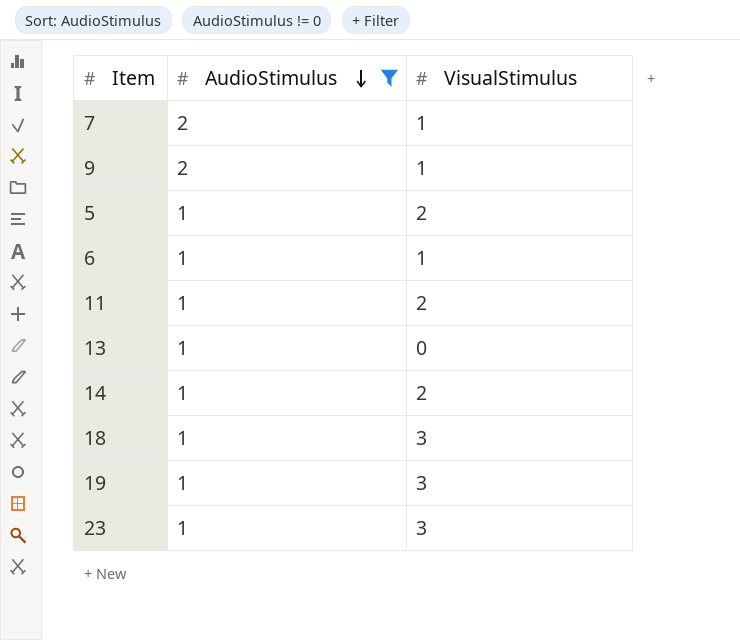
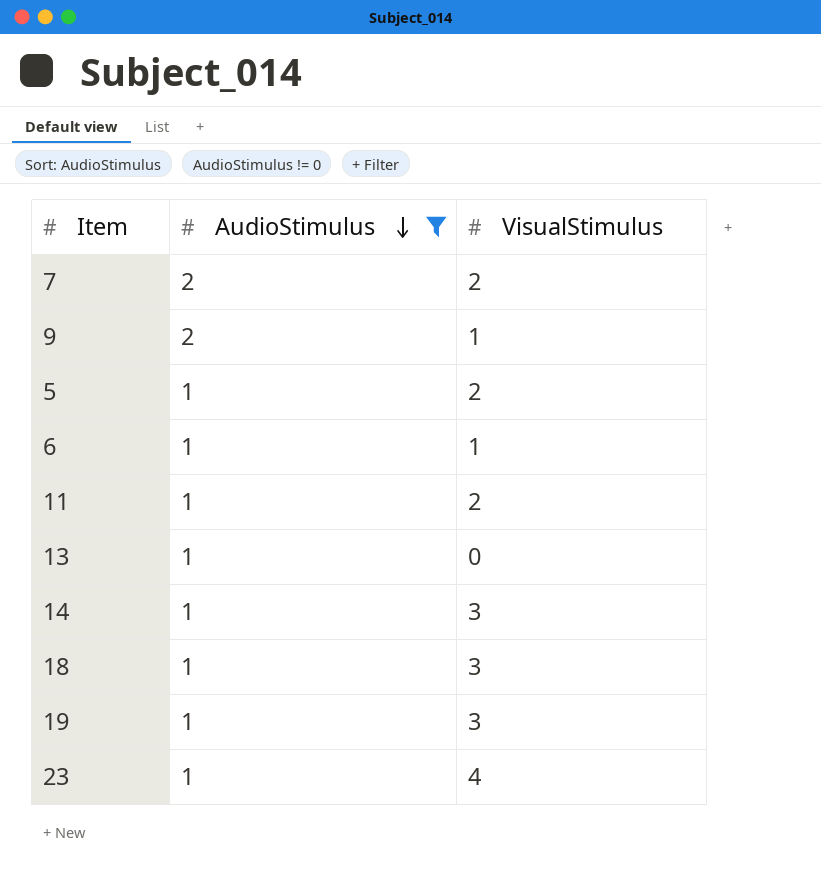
7 | VisualStimulus: 1 -> 2
14 | VisualStimulus: 2 -> 3
23 | VisualStimulus: 3 -> 4

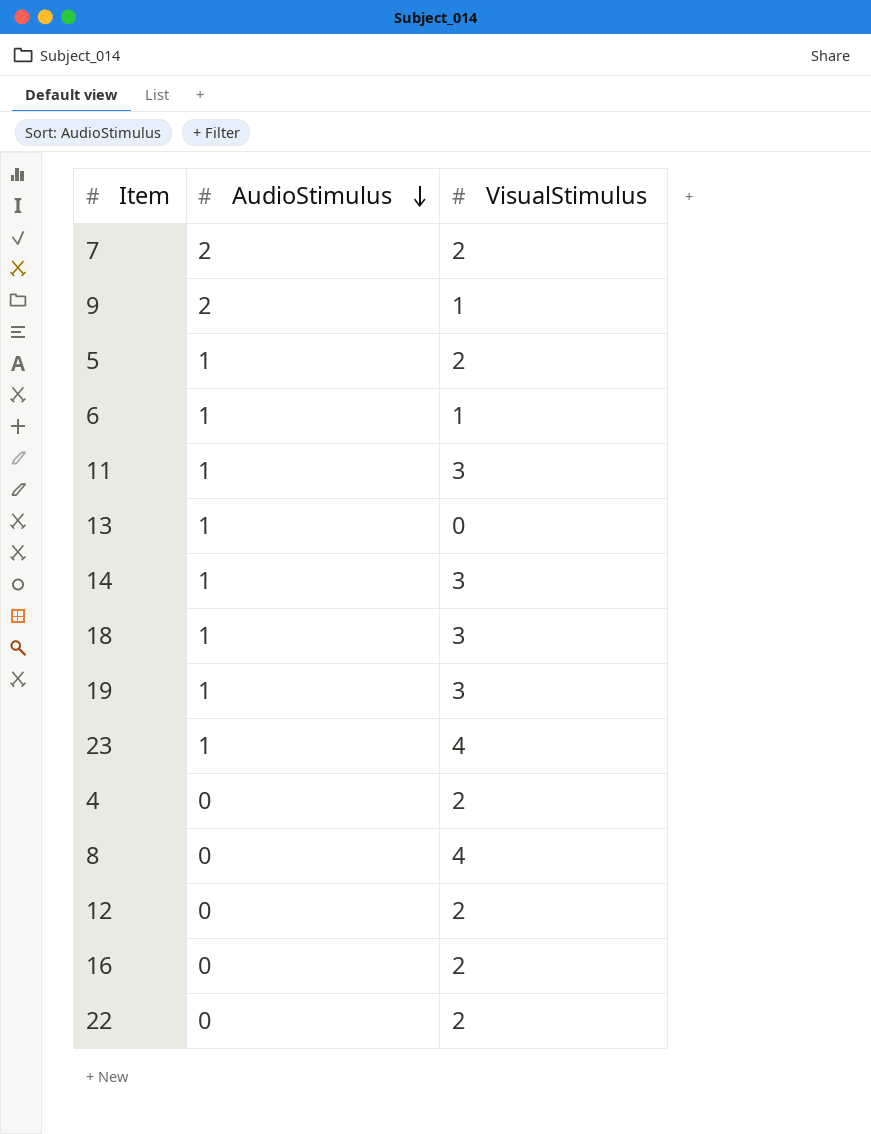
filter: AudioStimulus != 0 -> none
11 | VisualStimulus: 2 -> 3

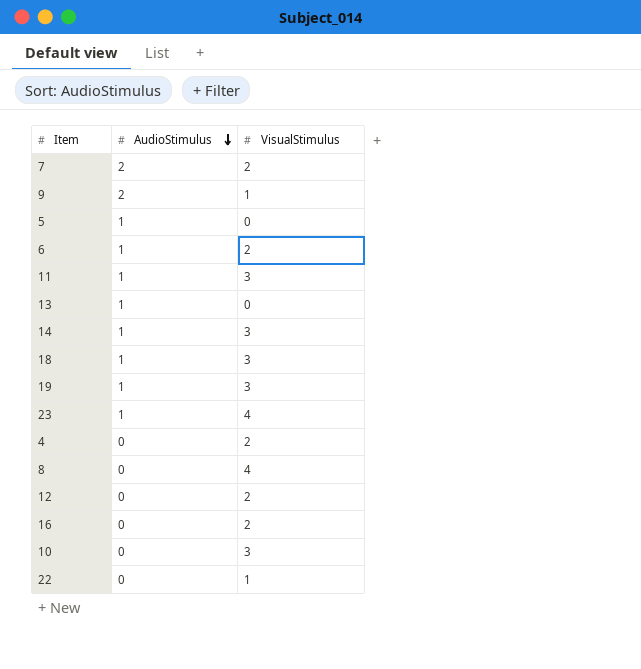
5 | VisualStimulus: 2 -> 0
6 | VisualStimulus: 1 -> 2
row 10: none -> 0 | 3
22 | VisualStimulus: 2 -> 1

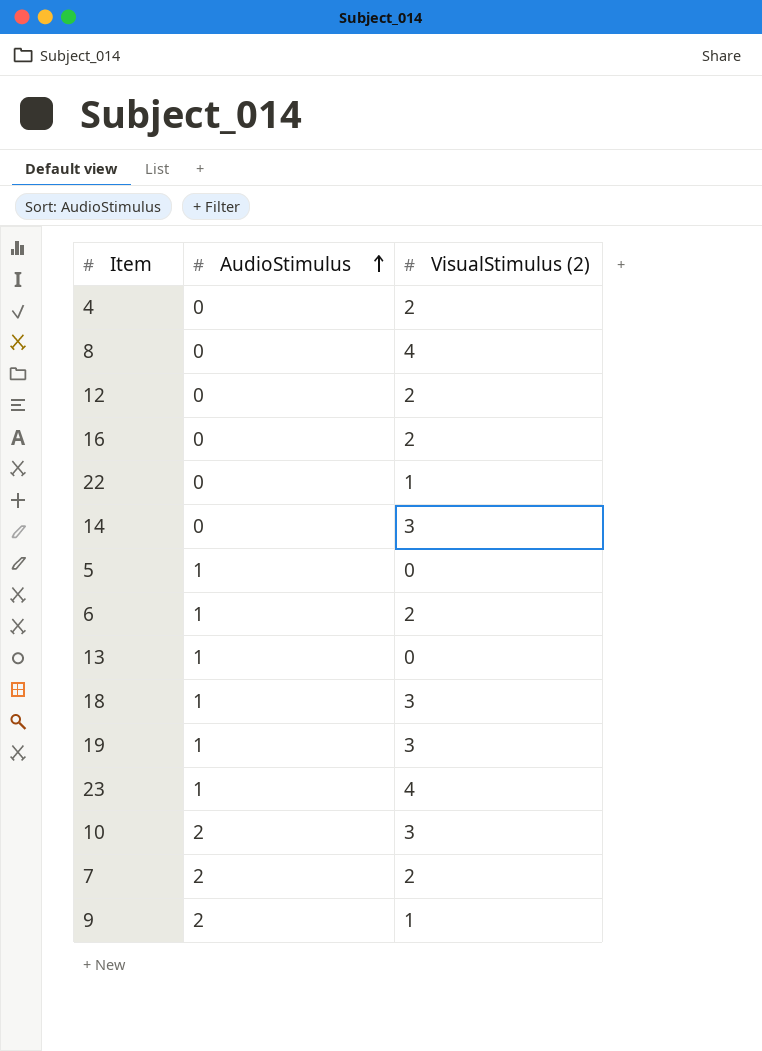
row order: AudioStimulus descending -> AudioStimulus ascending
column name: VisualStimulus -> VisualStimulus (2)
row 11: 1 | 3 -> none
14 | AudioStimulus: 1 -> 0
10 | AudioStimulus: 0 -> 2

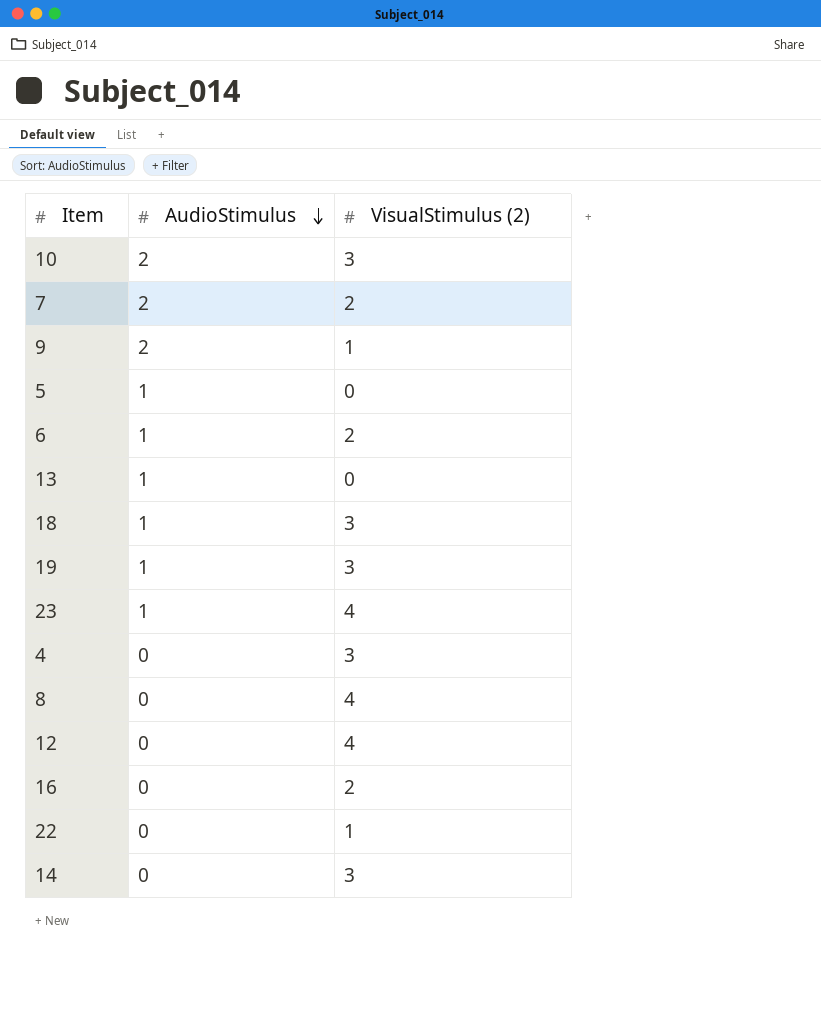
row order: AudioStimulus ascending -> AudioStimulus descending
4 | VisualStimulus (2): 2 -> 3
12 | VisualStimulus (2): 2 -> 4

